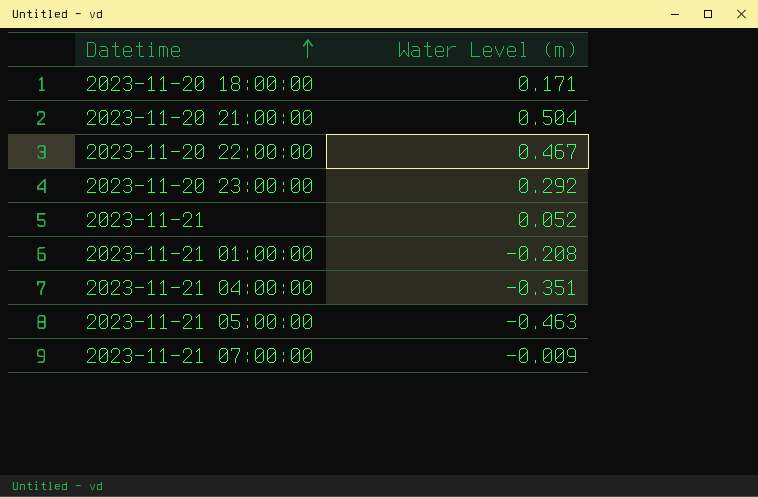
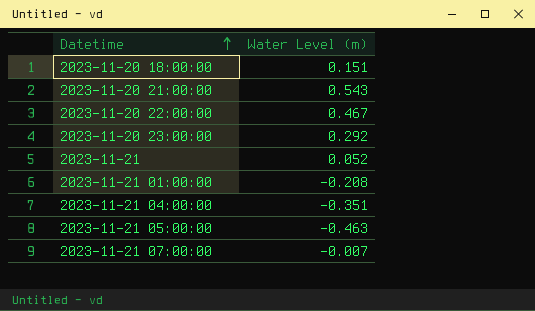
2023-11-20 18:00:00 | Water Level (m): 0.171 -> 0.151
2023-11-20 21:00:00 | Water Level (m): 0.504 -> 0.543
2023-11-21 07:00:00 | Water Level (m): -0.009 -> -0.007

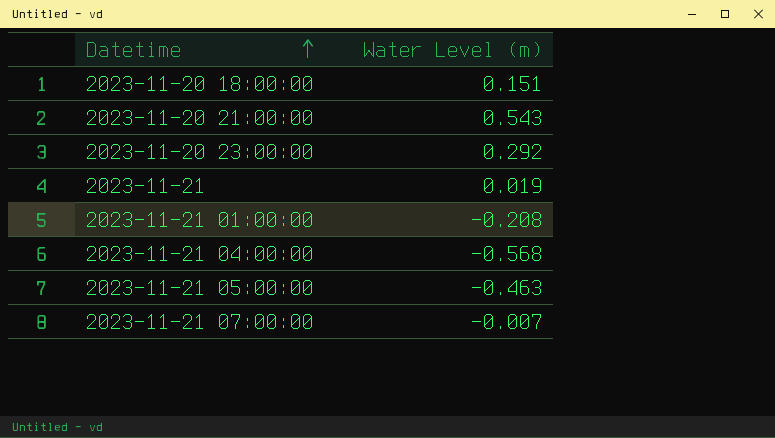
row 2023-11-20 22:00:00: 0.467 -> none
2023-11-21 | Water Level (m): 0.052 -> 0.019
2023-11-21 04:00:00 | Water Level (m): -0.351 -> -0.568

